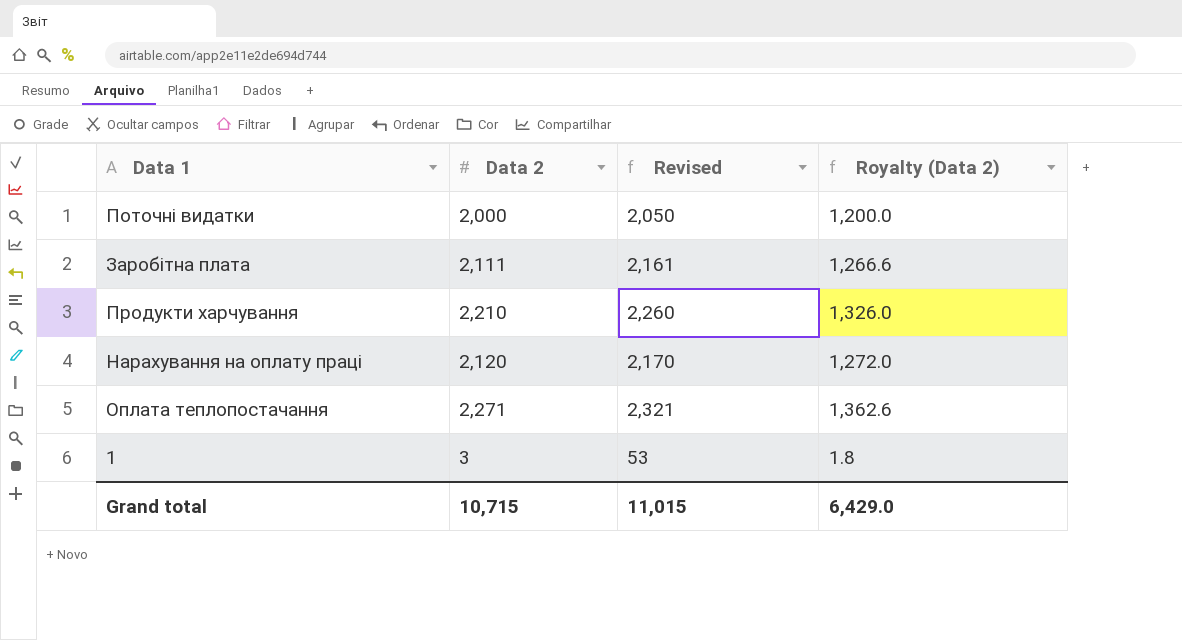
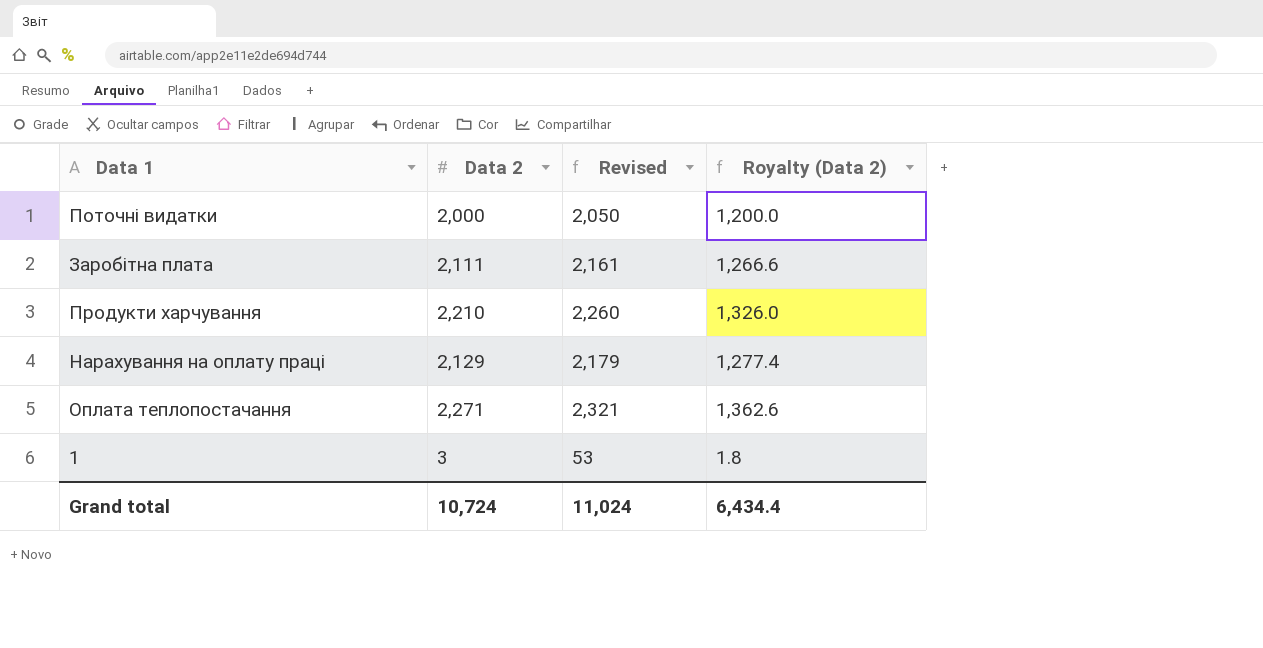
Нарахування на оплату праці | Data 2: 2,120 -> 2,129
Нарахування на оплату праці | Revised: 2,170 -> 2,179
Нарахування на оплату праці | Royalty (Data 2): 1,272.0 -> 1,277.4
Grand total | Data 2: 10,715 -> 10,724
Grand total | Revised: 11,015 -> 11,024
Grand total | Royalty (Data 2): 6,429.0 -> 6,434.4

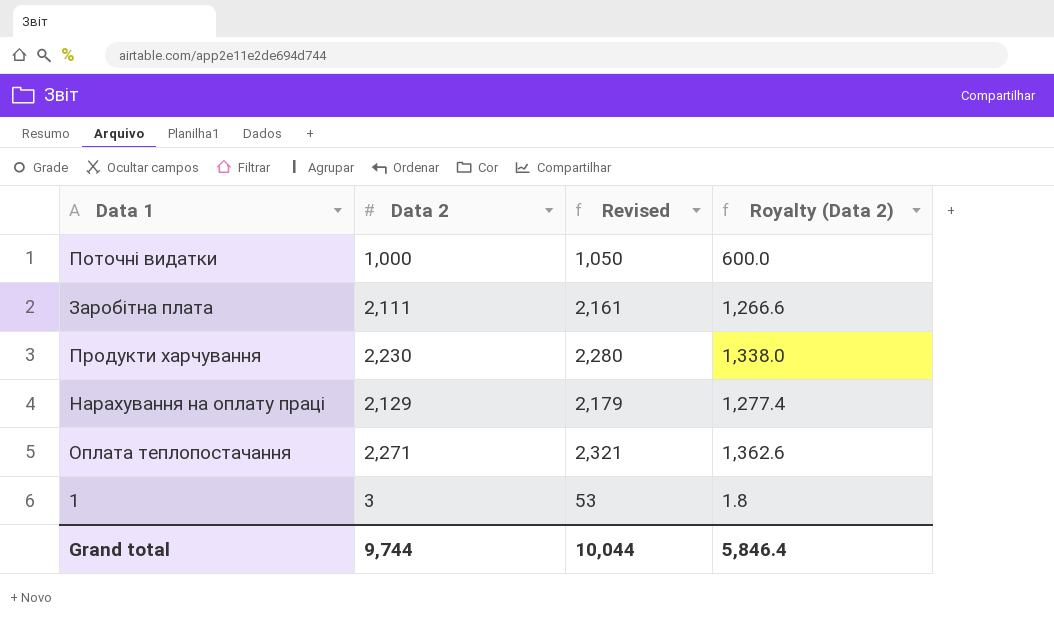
Поточні видатки | Data 2: 2,000 -> 1,000
Поточні видатки | Revised: 2,050 -> 1,050
Поточні видатки | Royalty (Data 2): 1,200.0 -> 600.0
Продукти харчування | Data 2: 2,210 -> 2,230
Продукти харчування | Revised: 2,260 -> 2,280
Продукти харчування | Royalty (Data 2): 1,326.0 -> 1,338.0
Grand total | Data 2: 10,724 -> 9,744
Grand total | Revised: 11,024 -> 10,044
Grand total | Royalty (Data 2): 6,434.4 -> 5,846.4

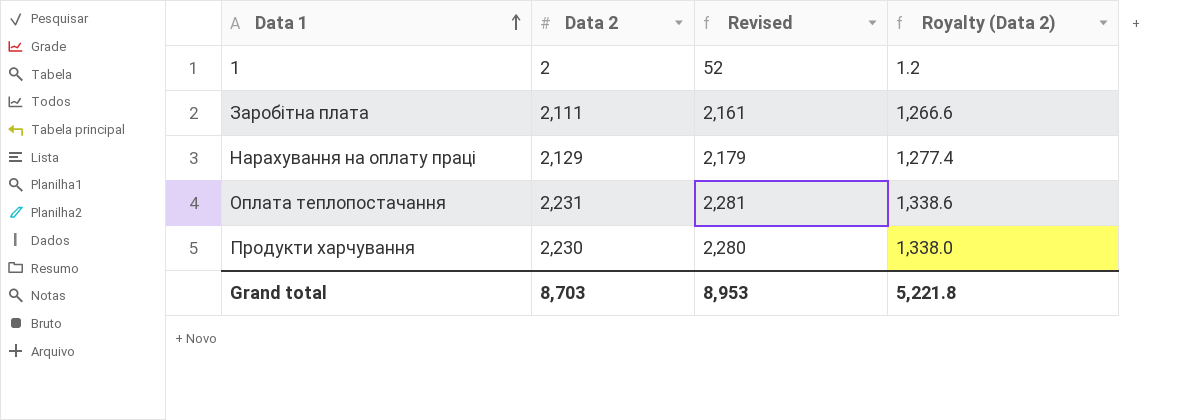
row order: none -> Data 1 ascending
row Поточні видатки: 1,000 | 1,050 | 600.0 -> none
1 | Data 2: 3 -> 2
1 | Revised: 53 -> 52
1 | Royalty (Data 2): 1.8 -> 1.2
Оплата теплопостачання | Data 2: 2,271 -> 2,231
Оплата теплопостачання | Revised: 2,321 -> 2,281
Оплата теплопостачання | Royalty (Data 2): 1,362.6 -> 1,338.6
Grand total | Data 2: 9,744 -> 8,703
Grand total | Revised: 10,044 -> 8,953
Grand total | Royalty (Data 2): 5,846.4 -> 5,221.8

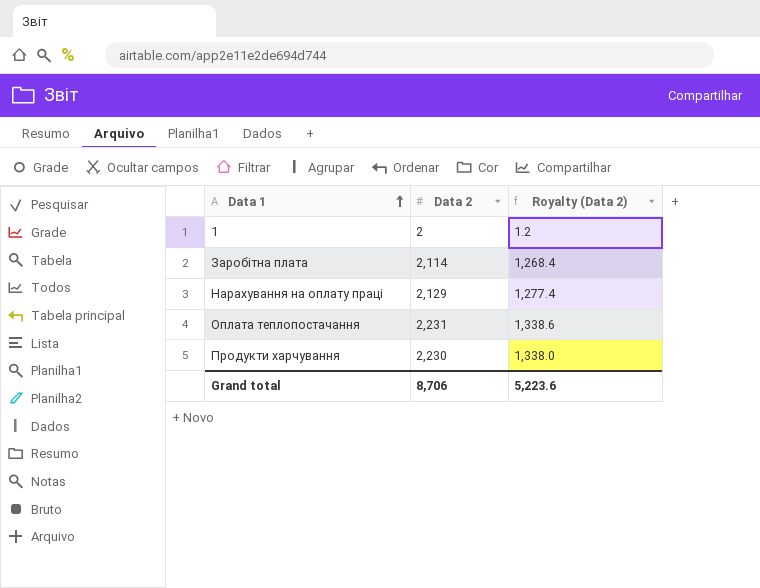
column Revised | formula: [Data 2] + 50 -> none
Заробітна плата | Data 2: 2,111 -> 2,114
Заробітна плата | Royalty (Data 2): 1,266.6 -> 1,268.4
Grand total | Data 2: 8,703 -> 8,706
Grand total | Royalty (Data 2): 5,221.8 -> 5,223.6

